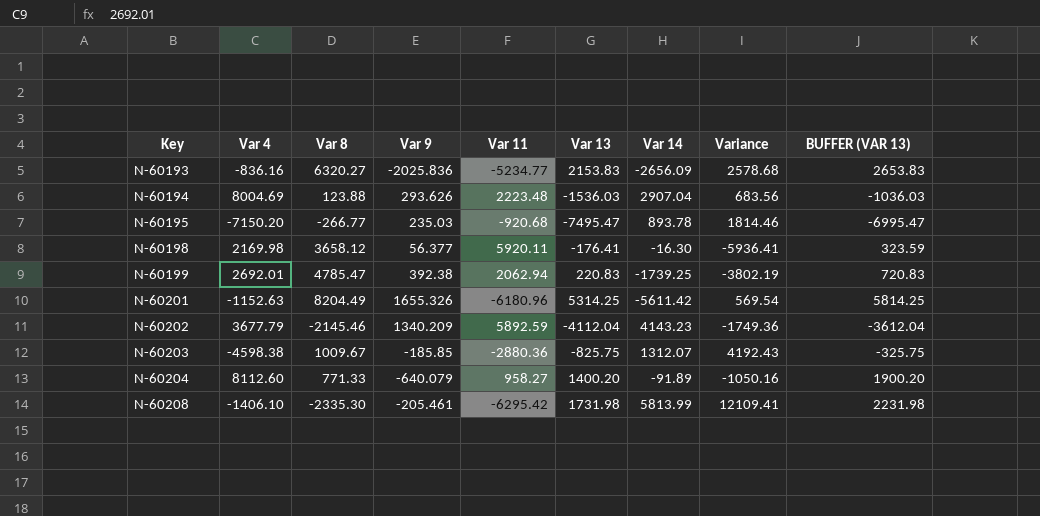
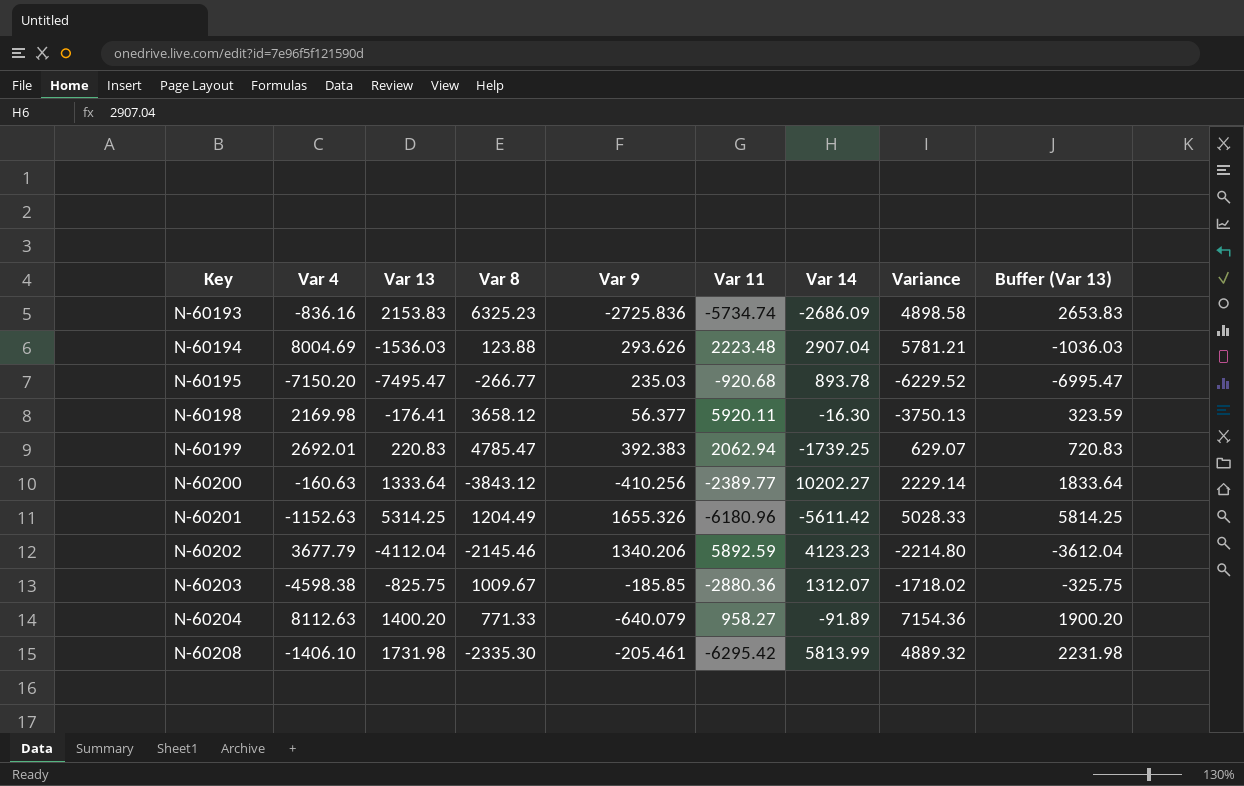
column Var 13 | position: 6 -> 3
column Variance | formula: [Var 14] - [Var 11] -> [Var 4] - [Var 11]
column name: BUFFER (VAR 13) -> Buffer (Var 13)
N-60193 | Var 8: 6320.27 -> 6325.23
N-60193 | Var 9: -2025.836 -> -2725.836
N-60193 | Var 11: -5234.77 -> -5734.74
N-60193 | Var 14: -2656.09 -> -2686.09
N-60199 | Var 9: 392.38 -> 392.383
row N-60200: none -> -160.63 | 1333.64 | -3843.12 | -410.256 | -2389.77 | 10202.27 | 2229.14 | 1833.64
N-60201 | Var 8: 8204.49 -> 1204.49
N-60202 | Var 9: 1340.209 -> 1340.206
N-60202 | Var 14: 4143.23 -> 4123.23
N-60204 | Var 4: 8112.60 -> 8112.63

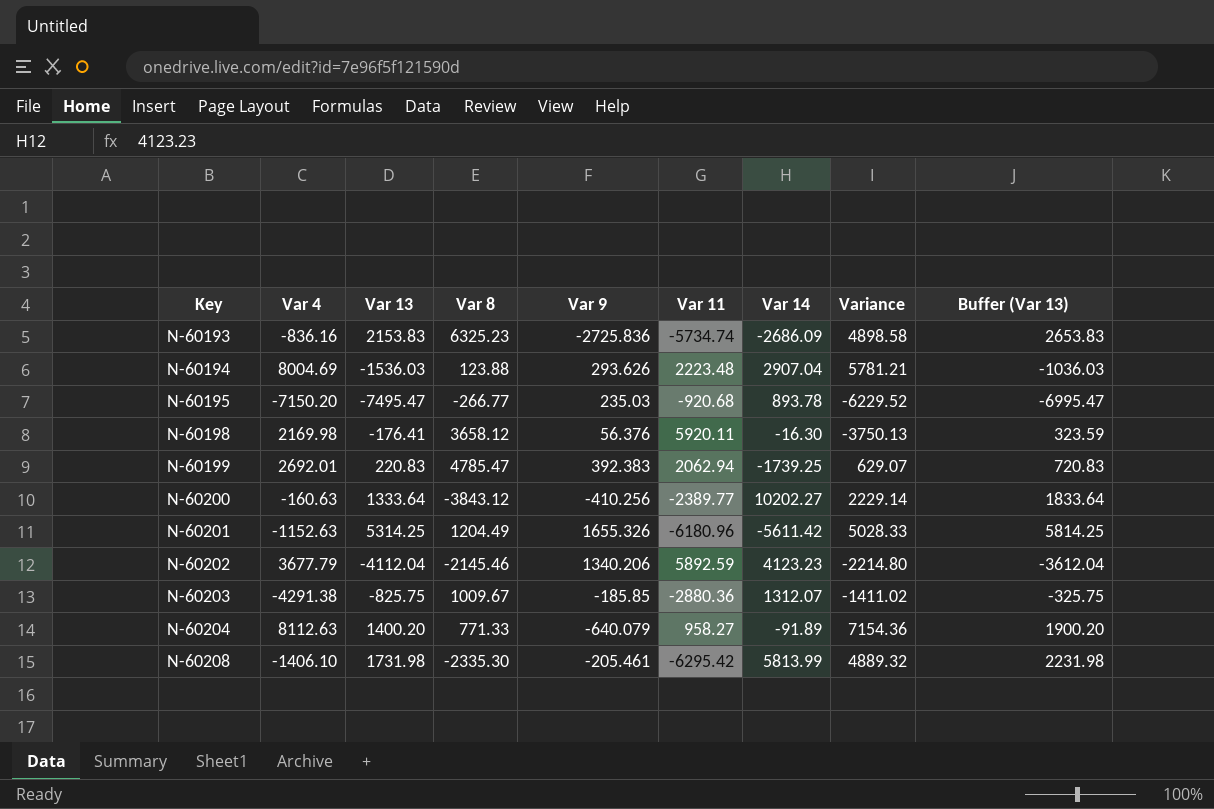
N-60198 | Var 9: 56.377 -> 56.376
N-60203 | Var 4: -4598.38 -> -4291.38
N-60203 | Variance: -1718.02 -> -1411.02

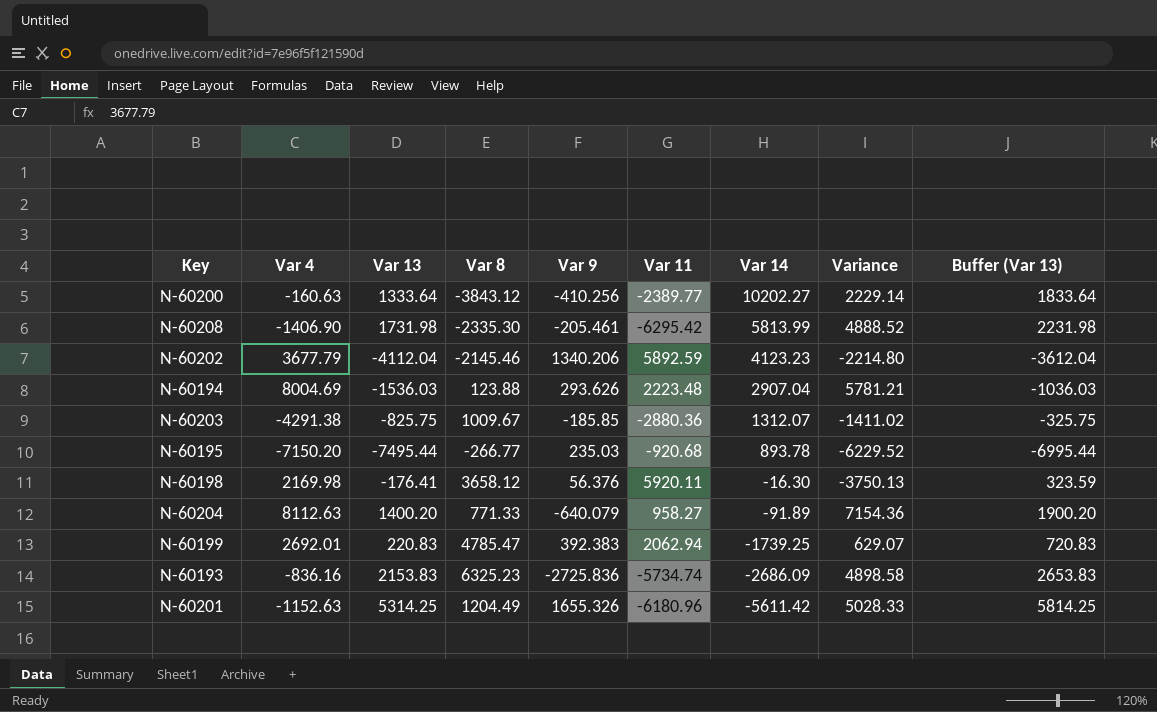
row order: Key ascending -> Var 14 descending
N-60208 | Var 4: -1406.10 -> -1406.90
N-60208 | Variance: 4889.32 -> 4888.52
N-60195 | Var 13: -7495.47 -> -7495.44
N-60195 | Buffer (Var 13): -6995.47 -> -6995.44

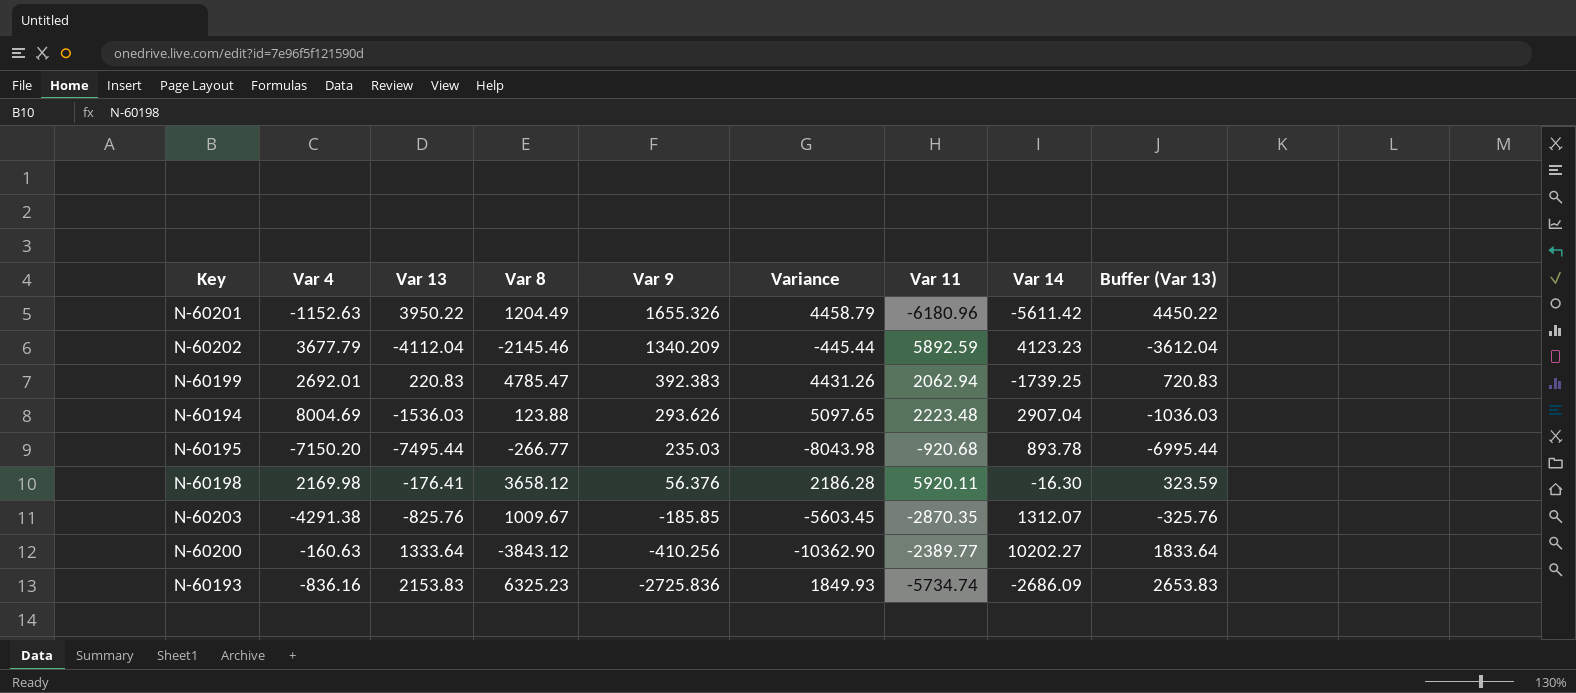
row order: Var 14 descending -> Var 9 descending
column Variance | formula: [Var 4] - [Var 11] -> [Var 4] - [Var 14]
column Variance | position: 8 -> 6
row N-60208: -1406.90 | 1731.98 | -2335.30 | -205.461 | -6295.42 | 5813.99 | 4888.52 | 2231.98 -> none
row N-60204: 8112.63 | 1400.20 | 771.33 | -640.079 | 958.27 | -91.89 | 7154.36 | 1900.20 -> none
N-60201 | Var 13: 5314.25 -> 3950.22
N-60201 | Buffer (Var 13): 5814.25 -> 4450.22
N-60202 | Var 9: 1340.206 -> 1340.209
N-60203 | Var 13: -825.75 -> -825.76
N-60203 | Var 11: -2880.36 -> -2870.35
N-60203 | Buffer (Var 13): -325.75 -> -325.76

